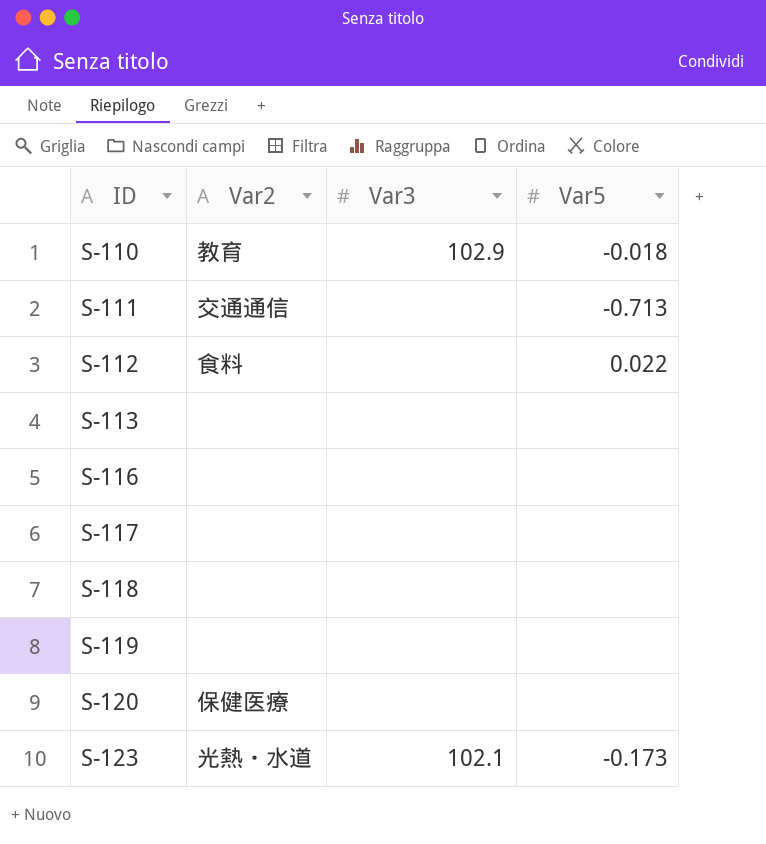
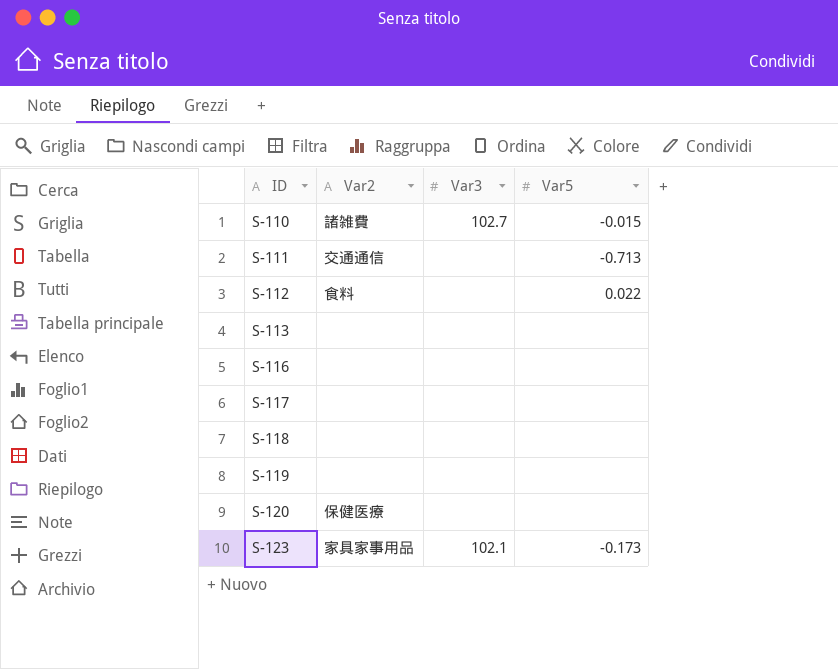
S-110 | Var2: 教育 -> 諸雑費
S-110 | Var3: 102.9 -> 102.7
S-110 | Var5: -0.018 -> -0.015
S-123 | Var2: 光熱・水道 -> 家具家事用品

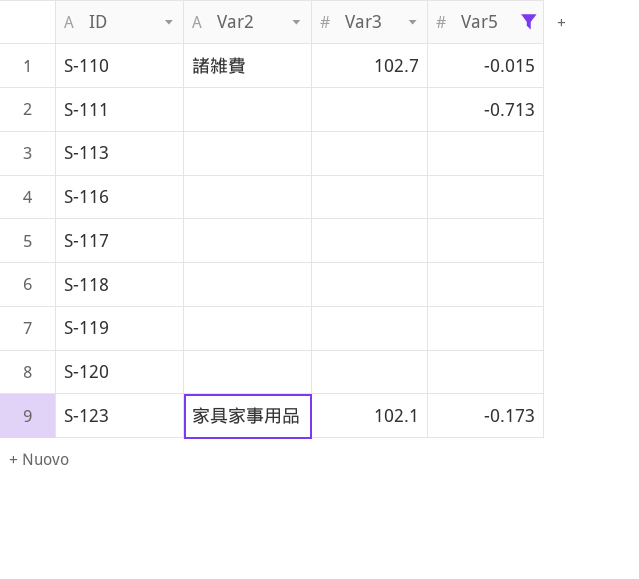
filter: none -> Var5 != 0.022
S-111 | Var2: 交通通信 -> none
S-120 | Var2: 保健医療 -> none

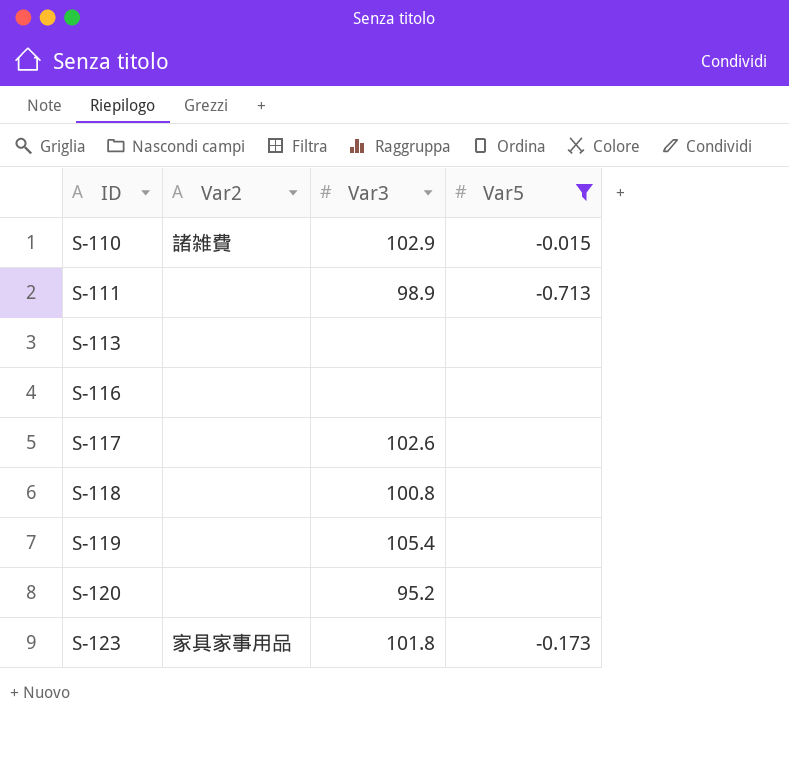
S-110 | Var3: 102.7 -> 102.9
S-111 | Var3: none -> 98.9
S-117 | Var3: none -> 102.6
S-118 | Var3: none -> 100.8
S-119 | Var3: none -> 105.4
S-120 | Var3: none -> 95.2
S-123 | Var3: 102.1 -> 101.8

